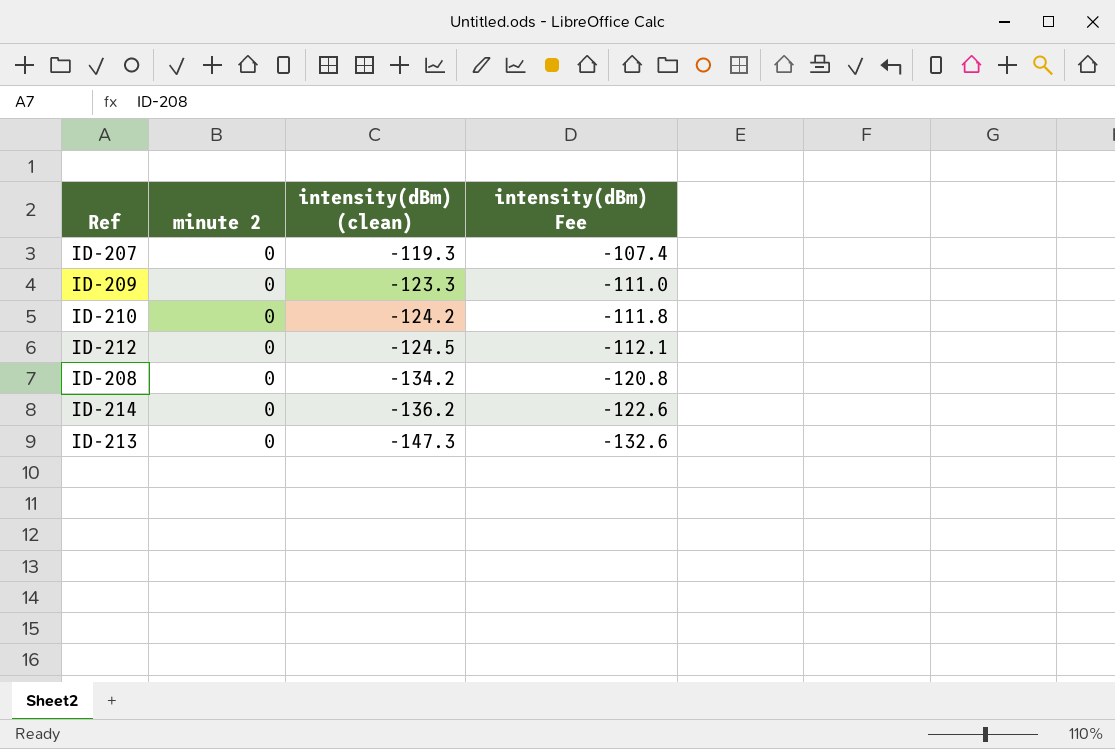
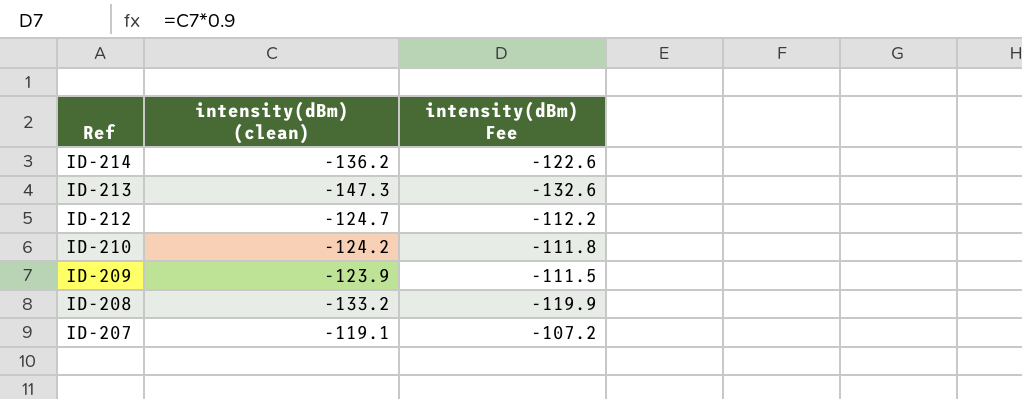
row order: intensity(dBm) (clean) descending -> Ref descending
column minute 2 | position: 2 -> none
ID-212 | intensity(dBm) (clean): -124.5 -> -124.7
ID-212 | intensity(dBm) Fee: -112.1 -> -112.2
ID-209 | intensity(dBm) (clean): -123.3 -> -123.9
ID-209 | intensity(dBm) Fee: -111.0 -> -111.5
ID-208 | intensity(dBm) (clean): -134.2 -> -133.2
ID-208 | intensity(dBm) Fee: -120.8 -> -119.9
ID-207 | intensity(dBm) (clean): -119.3 -> -119.1
ID-207 | intensity(dBm) Fee: -107.4 -> -107.2

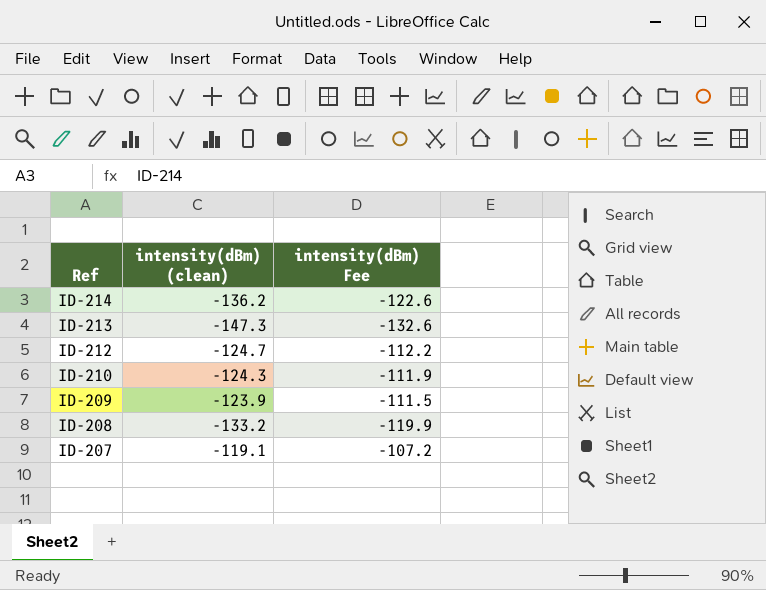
ID-210 | intensity(dBm) (clean): -124.2 -> -124.3
ID-210 | intensity(dBm) Fee: -111.8 -> -111.9

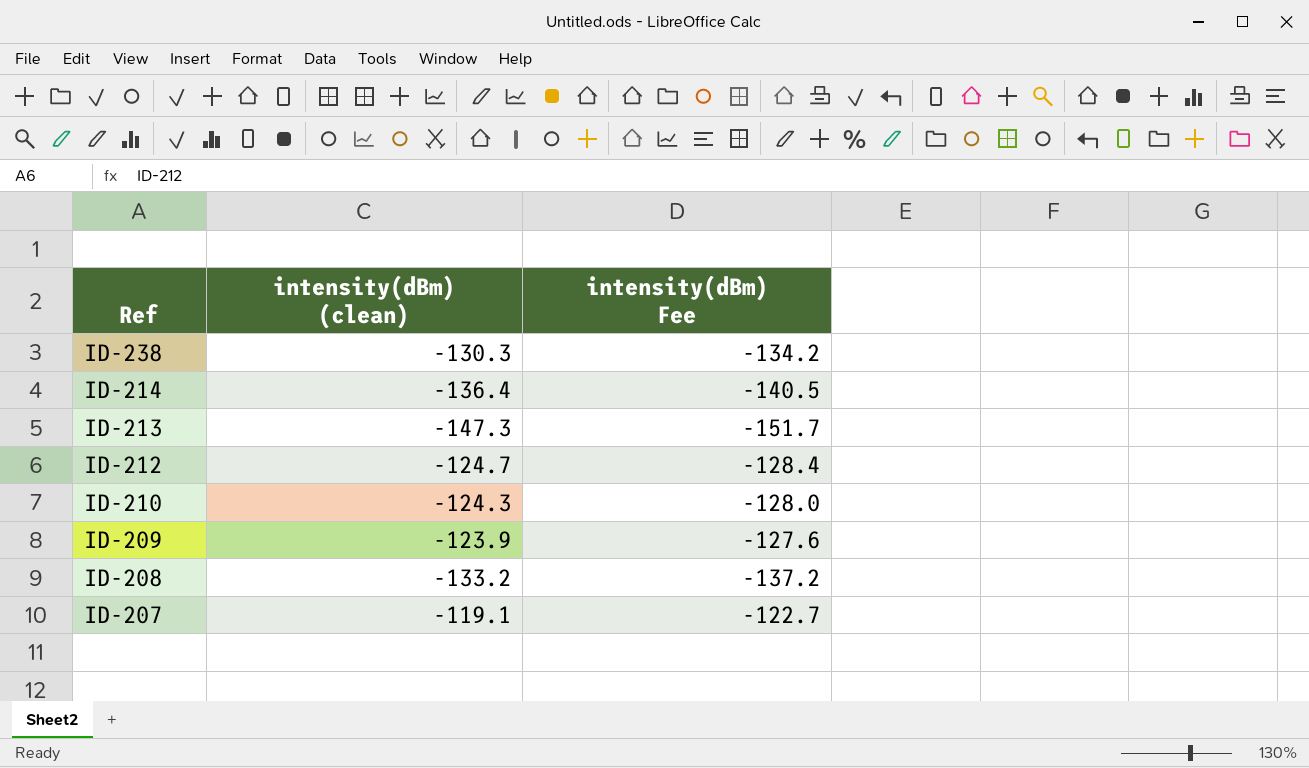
column intensity(dBm) Fee | formula: [intensity(dBm) (clean)] * 0.9 -> [intensity(dBm) (clean)] * 1.03
row ID-238: none -> -130.3 | -134.2
ID-214 | intensity(dBm) (clean): -136.2 -> -136.4

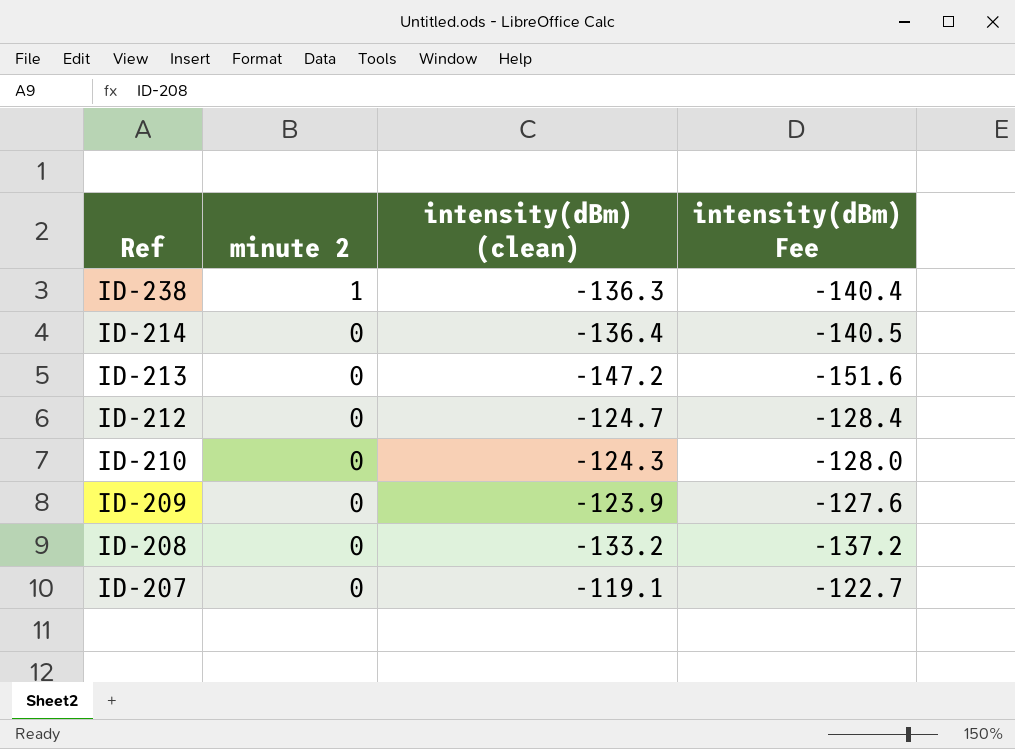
column minute 2 | position: none -> 2
ID-238 | intensity(dBm) (clean): -130.3 -> -136.3
ID-238 | intensity(dBm) Fee: -134.2 -> -140.4
ID-213 | intensity(dBm) (clean): -147.3 -> -147.2
ID-213 | intensity(dBm) Fee: -151.7 -> -151.6

